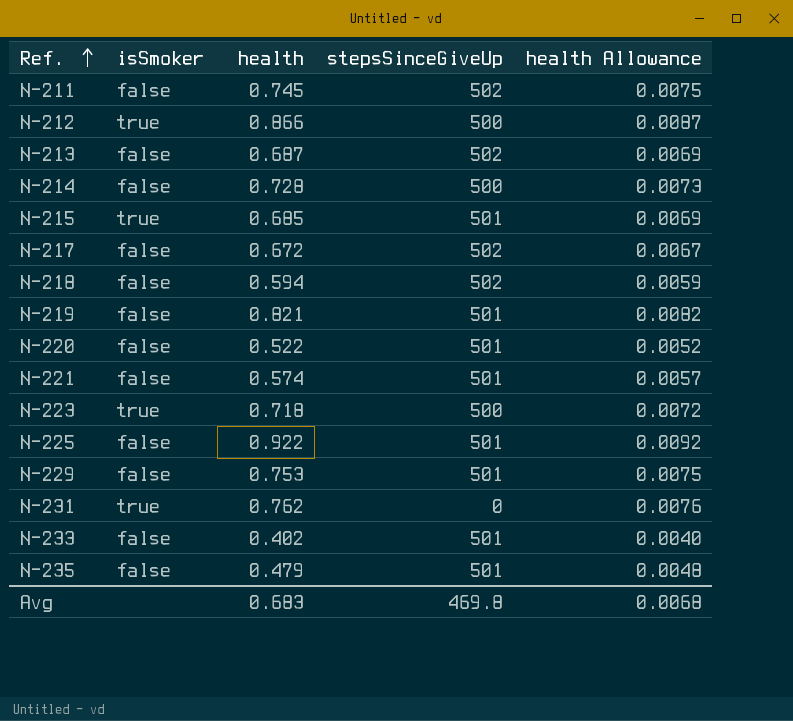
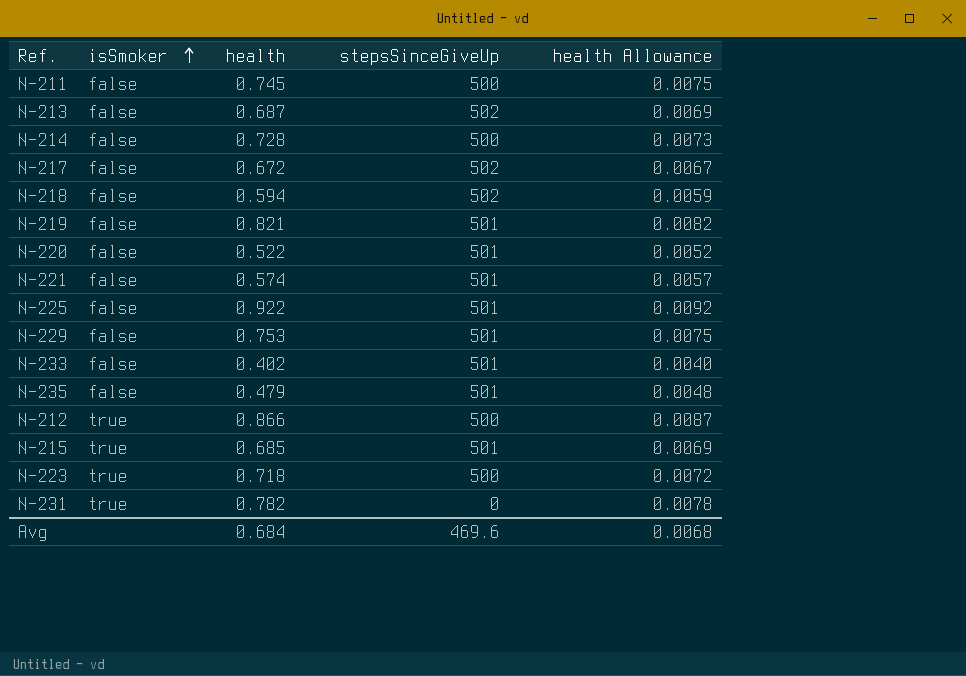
row order: Ref. ascending -> isSmoker ascending
N-211 | stepsSinceGiveUp: 502 -> 500
N-231 | health: 0.762 -> 0.782
N-231 | health Allowance: 0.0076 -> 0.0078
Avg | health: 0.683 -> 0.684
Avg | stepsSinceGiveUp: 469.8 -> 469.6

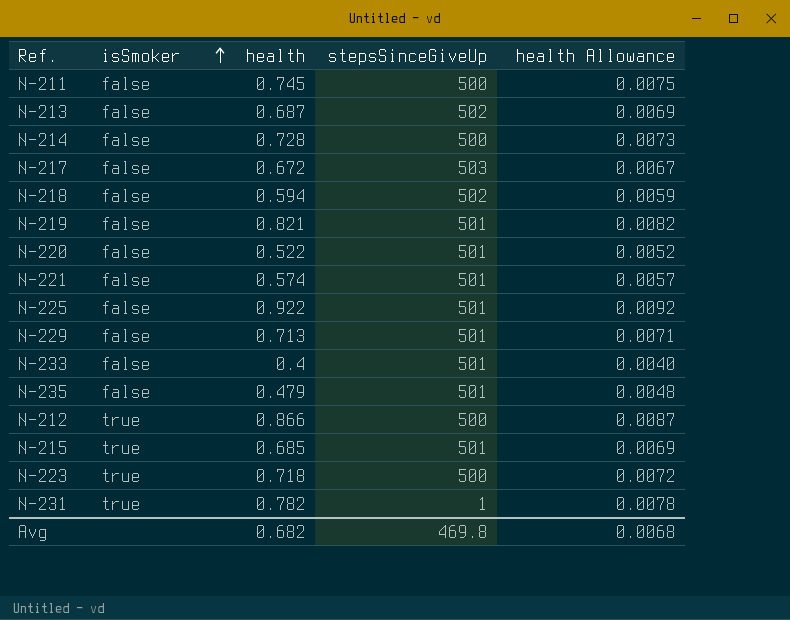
N-217 | stepsSinceGiveUp: 502 -> 503
N-229 | health: 0.753 -> 0.713
N-229 | health Allowance: 0.0075 -> 0.0071
N-233 | health: 0.402 -> 0.4
N-231 | stepsSinceGiveUp: 0 -> 1
Avg | health: 0.684 -> 0.682
Avg | stepsSinceGiveUp: 469.6 -> 469.8

